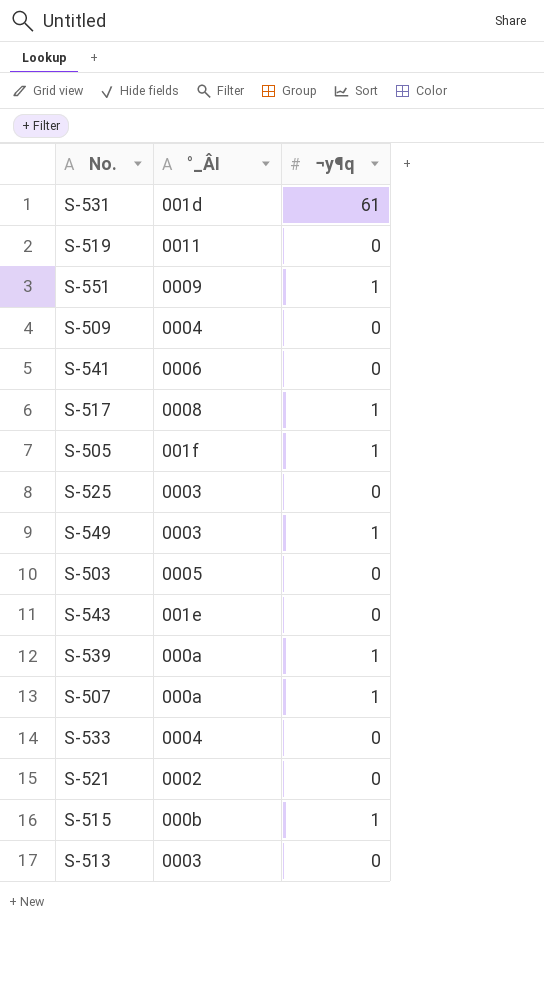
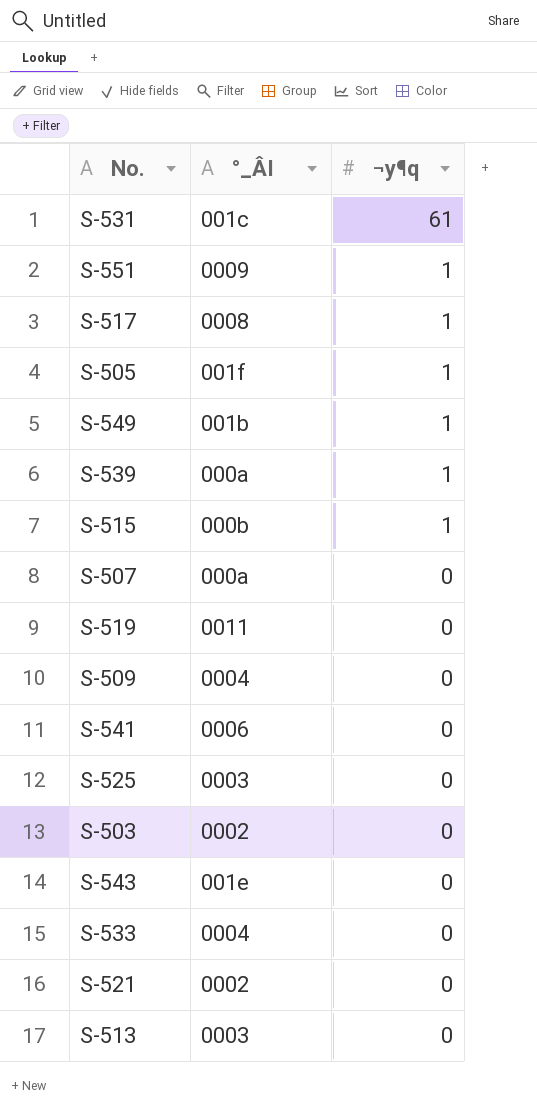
row order: none -> ¬y¶q descending
S-531 | °_ÂI: 001d -> 001c
S-549 | °_ÂI: 0003 -> 001b
S-507 | ¬y¶q: 1 -> 0
S-503 | °_ÂI: 0005 -> 0002

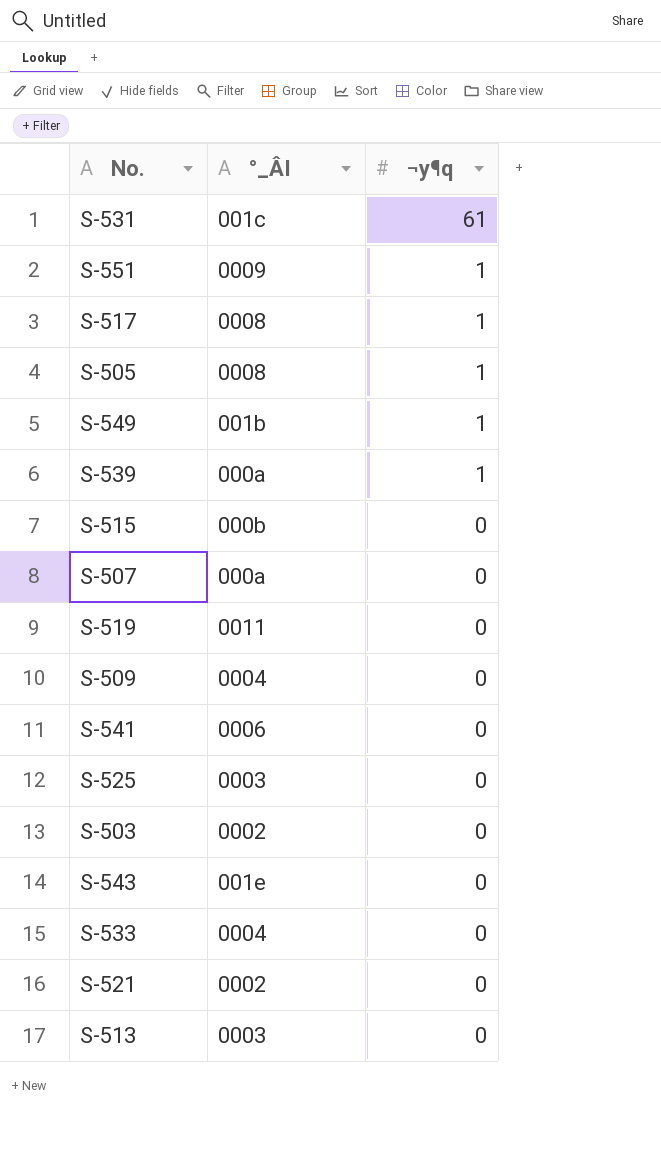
S-505 | °_ÂI: 001f -> 0008
S-515 | ¬y¶q: 1 -> 0

